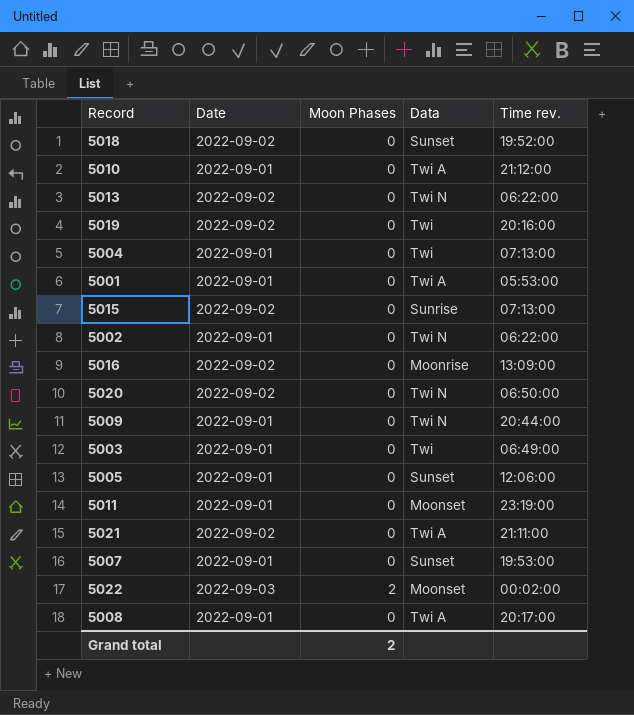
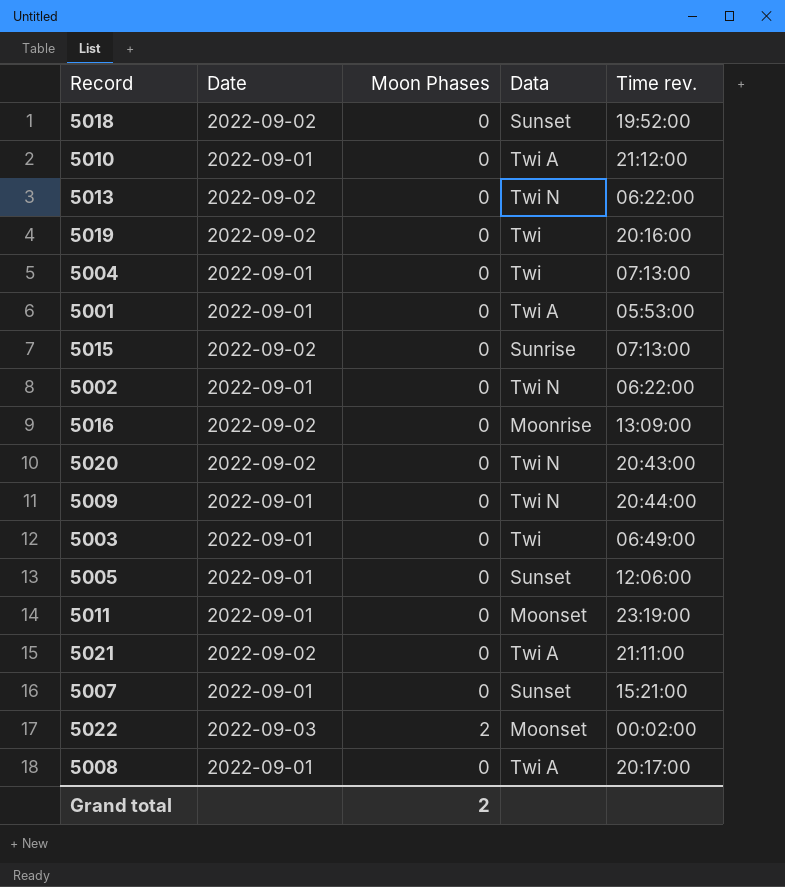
5020 | Time rev.: 06:50:00 -> 20:43:00
5007 | Time rev.: 19:53:00 -> 15:21:00

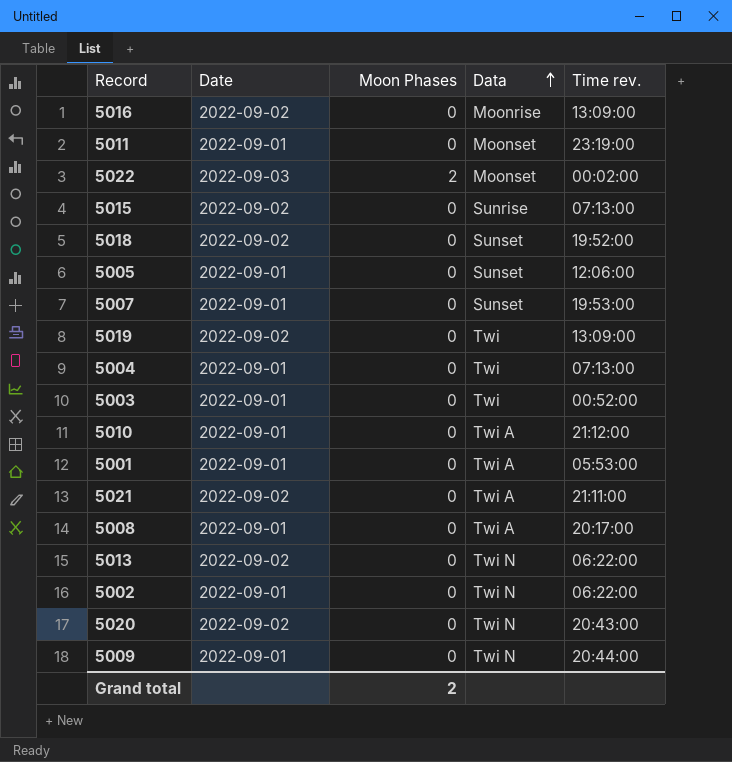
row order: none -> Data ascending
5007 | Time rev.: 15:21:00 -> 19:53:00
5019 | Time rev.: 20:16:00 -> 13:09:00
5003 | Time rev.: 06:49:00 -> 00:52:00

